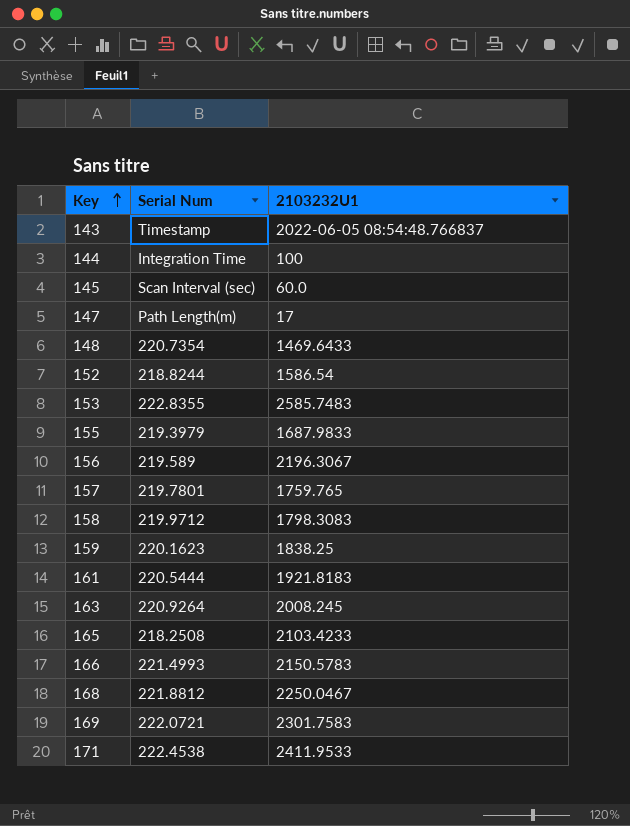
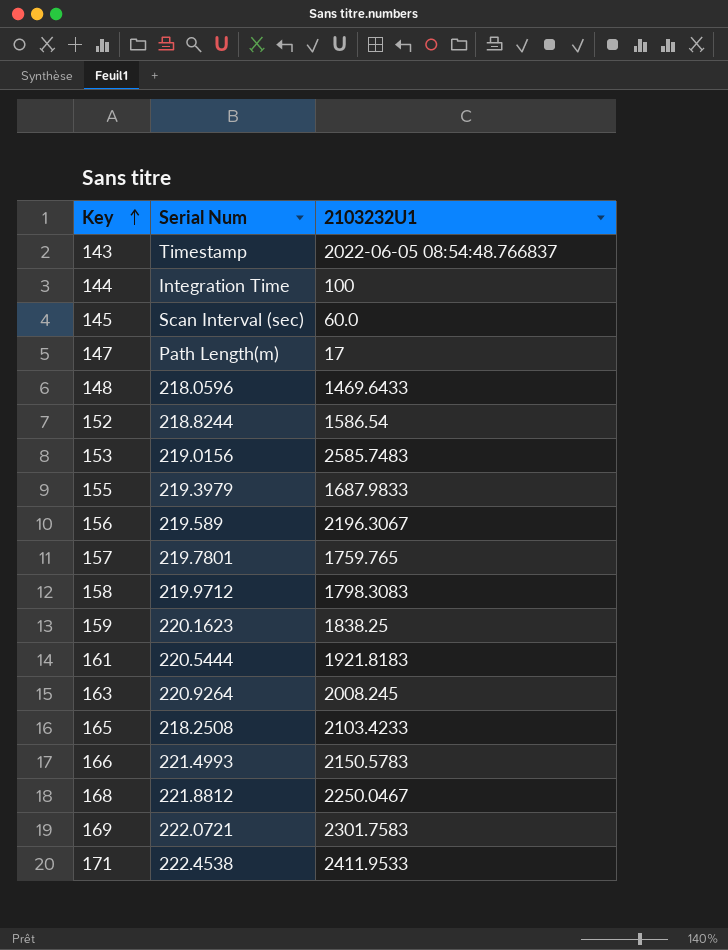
148 | Serial Num: 220.7354 -> 218.0596
153 | Serial Num: 222.8355 -> 219.0156

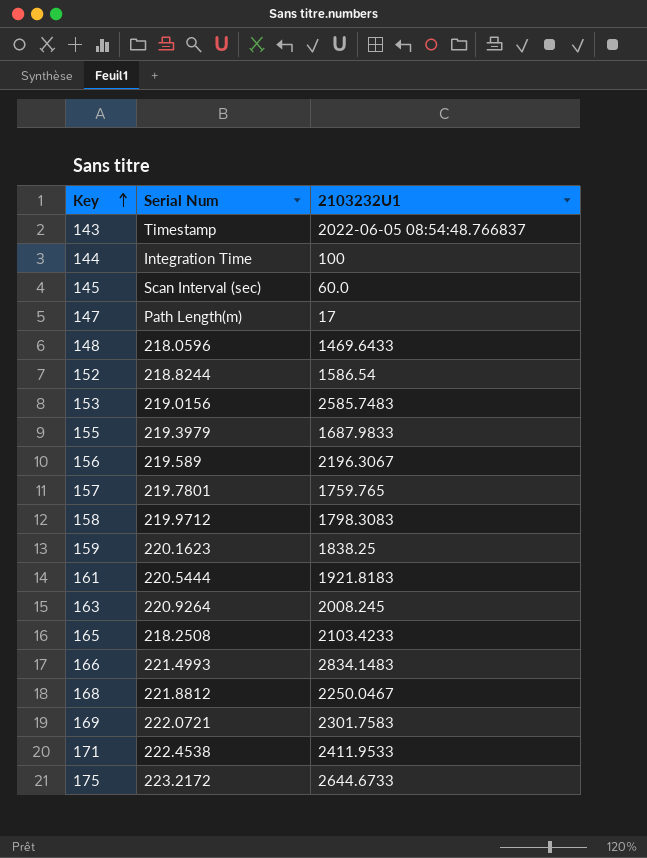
166 | 2103232U1: 2150.5783 -> 2834.1483
row 175: none -> 223.2172 | 2644.6733

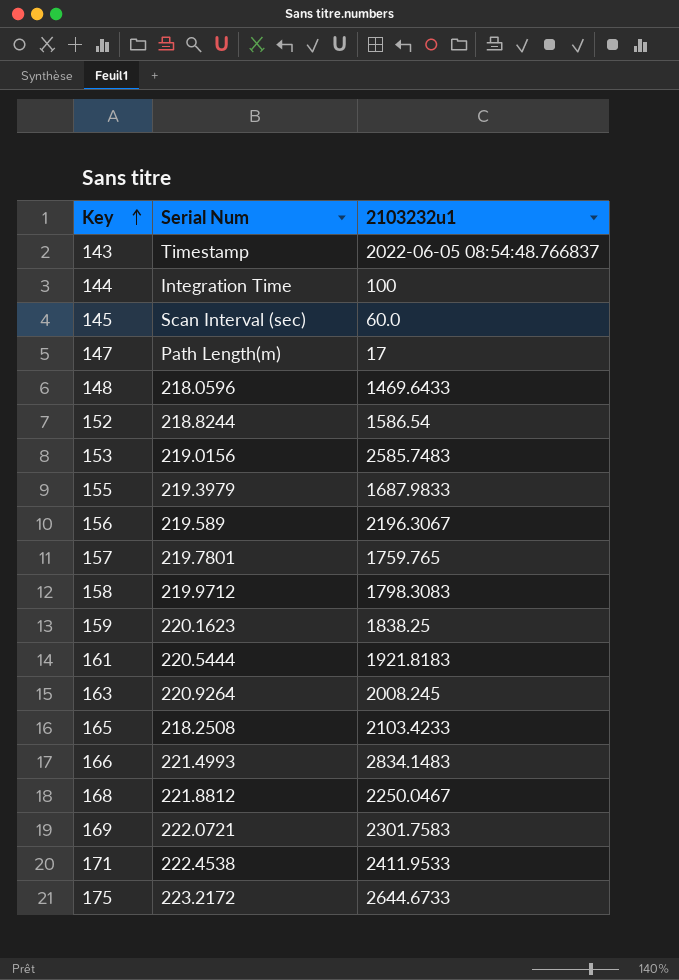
column name: 2103232U1 -> 2103232u1

